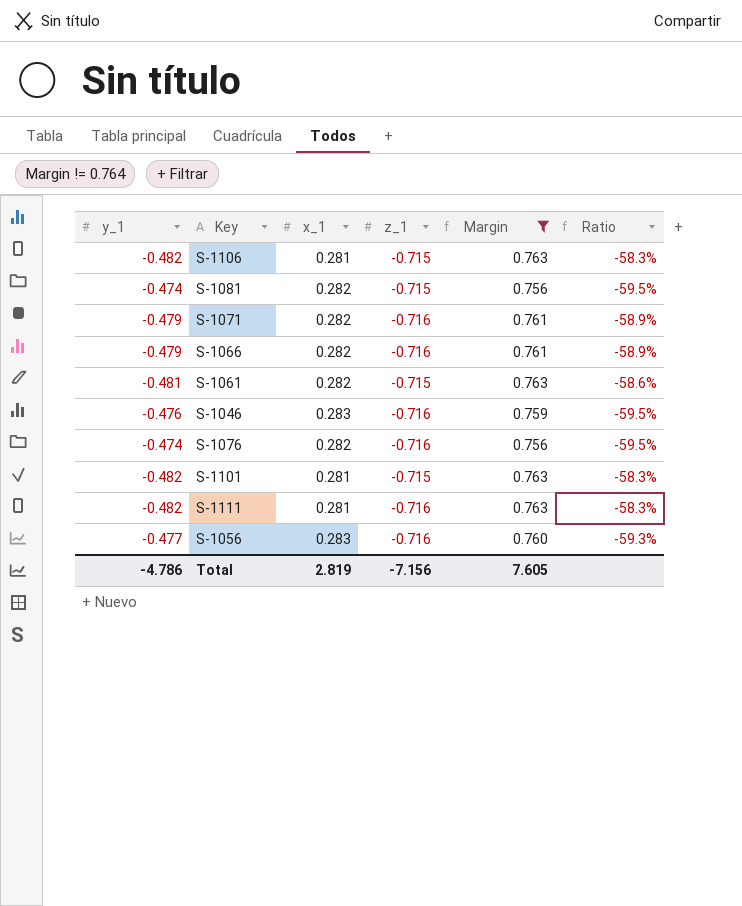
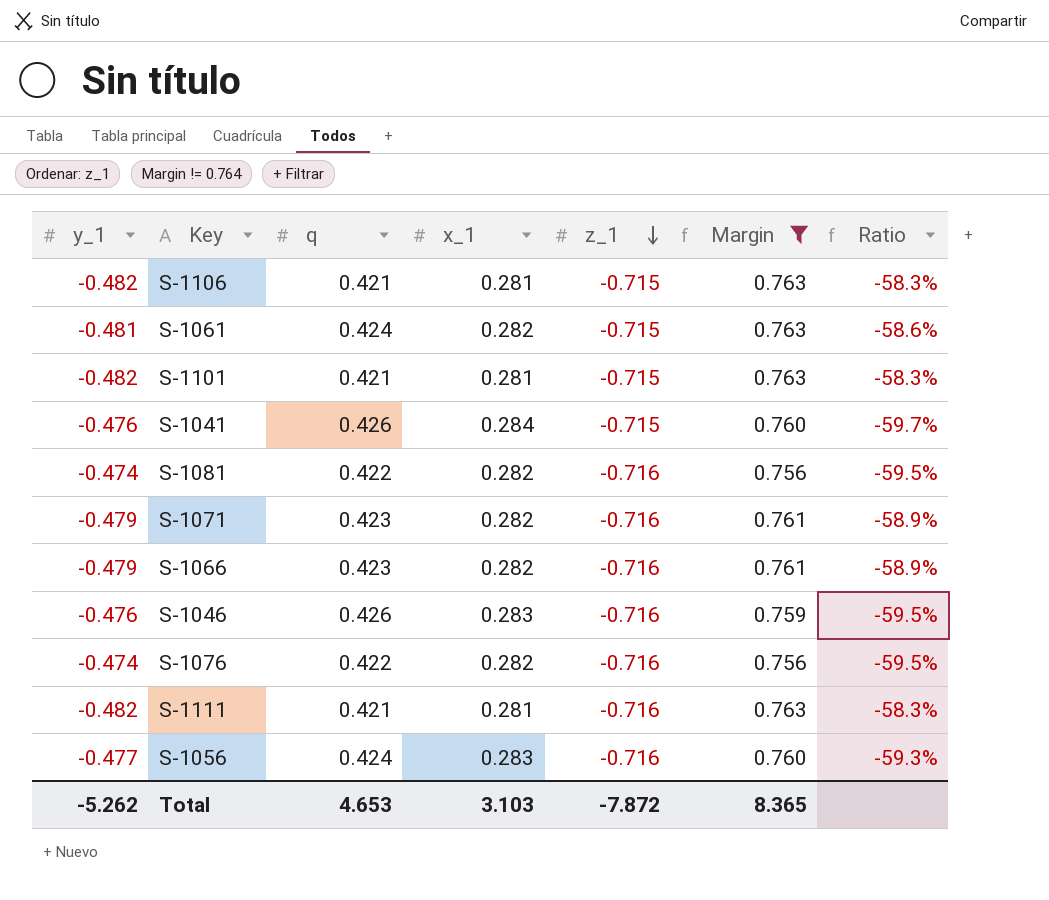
row order: none -> z_1 descending
column q | position: none -> 3
row S-1041: none -> -0.476 | 0.426 | 0.284 | -0.715 | 0.760 | -59.7%
S-1081 | z_1: -0.715 -> -0.716
Total | y_1: -4.786 -> -5.262
Total | x_1: 2.819 -> 3.103
Total | z_1: -7.156 -> -7.872
Total | Margin: 7.605 -> 8.365

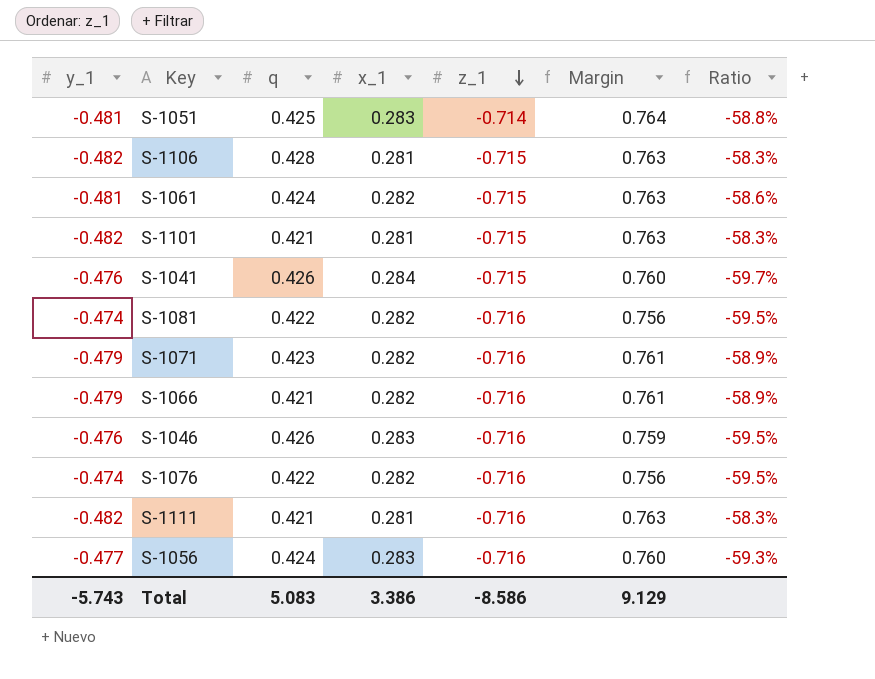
filter: Margin != 0.764 -> none
S-1106 | q: 0.421 -> 0.428
S-1066 | q: 0.423 -> 0.421
Total | y_1: -5.262 -> -5.743
Total | q: 4.653 -> 5.083
Total | x_1: 3.103 -> 3.386
Total | z_1: -7.872 -> -8.586
Total | Margin: 8.365 -> 9.129

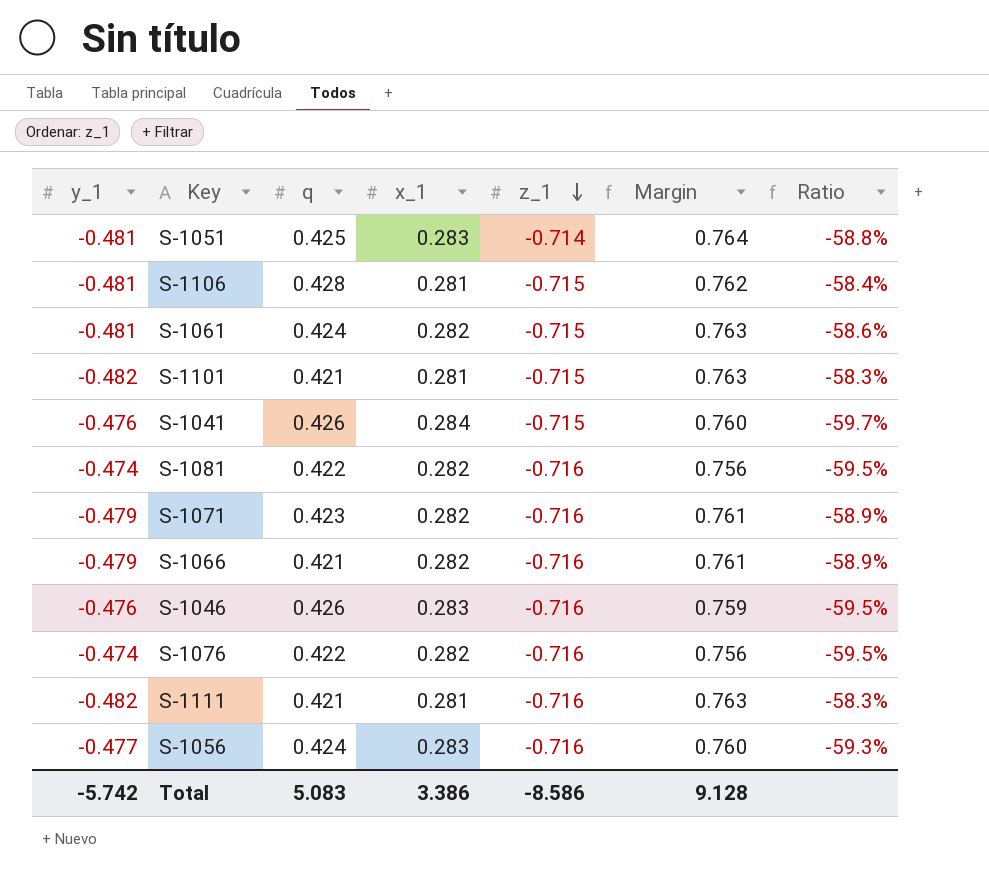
S-1106 | y_1: -0.482 -> -0.481
S-1106 | Margin: 0.763 -> 0.762
S-1106 | Ratio: -58.3% -> -58.4%
Total | y_1: -5.743 -> -5.742
Total | Margin: 9.129 -> 9.128

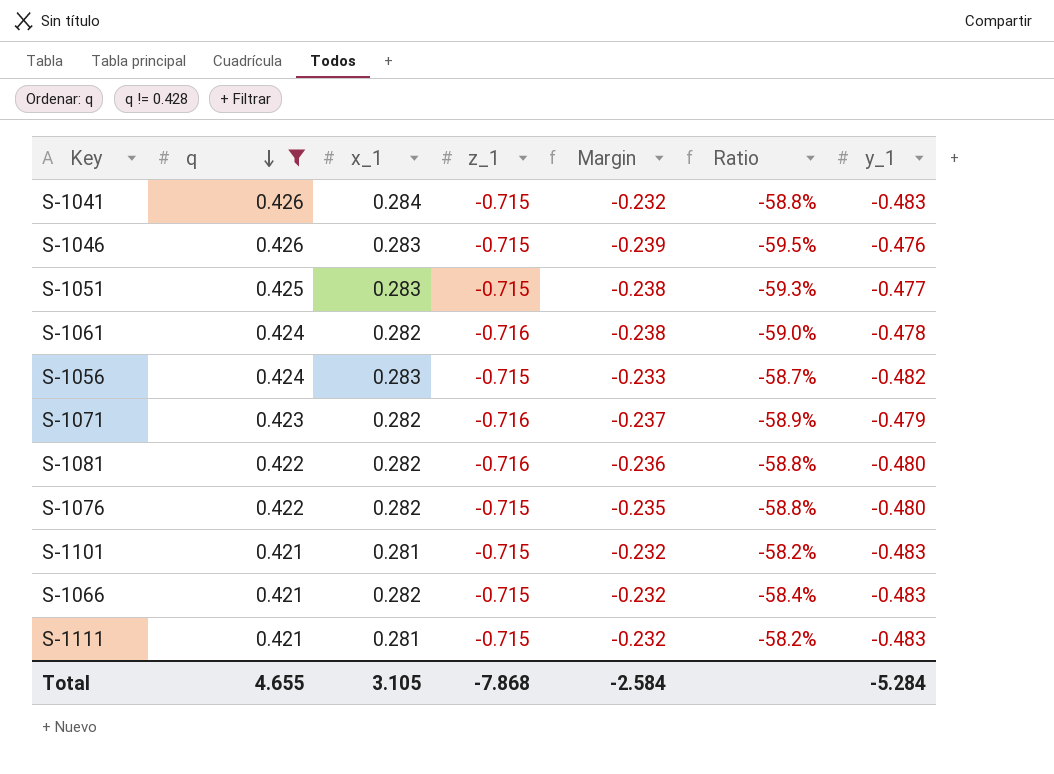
filter: none -> q != 0.428
row order: z_1 descending -> q descending
column Margin | formula: [x_1] - [y_1] -> [z_1] - [y_1]
column y_1 | position: 1 -> 7
S-1041 | Ratio: -59.7% -> -58.8%
S-1041 | y_1: -0.476 -> -0.483
S-1046 | z_1: -0.716 -> -0.715
S-1051 | z_1: -0.714 -> -0.715
S-1051 | Ratio: -58.8% -> -59.3%
S-1051 | y_1: -0.481 -> -0.477
S-1061 | z_1: -0.715 -> -0.716
S-1061 | Ratio: -58.6% -> -59.0%
S-1061 | y_1: -0.481 -> -0.478
S-1056 | z_1: -0.716 -> -0.715
S-1056 | Ratio: -59.3% -> -58.7%
S-1056 | y_1: -0.477 -> -0.482
S-1081 | Ratio: -59.5% -> -58.8%
S-1081 | y_1: -0.474 -> -0.480
S-1076 | z_1: -0.716 -> -0.715
S-1076 | Ratio: -59.5% -> -58.8%
S-1076 | y_1: -0.474 -> -0.480
S-1101 | Ratio: -58.3% -> -58.2%
S-1101 | y_1: -0.482 -> -0.483
S-1066 | z_1: -0.716 -> -0.715
S-1066 | Ratio: -58.9% -> -58.4%
S-1066 | y_1: -0.479 -> -0.483
S-1111 | z_1: -0.716 -> -0.715
S-1111 | Ratio: -58.3% -> -58.2%
S-1111 | y_1: -0.482 -> -0.483
Total | q: 5.083 -> 4.655
Total | x_1: 3.386 -> 3.105
Total | z_1: -8.586 -> -7.868
Total | Margin: 9.128 -> -2.584
Total | y_1: -5.742 -> -5.284

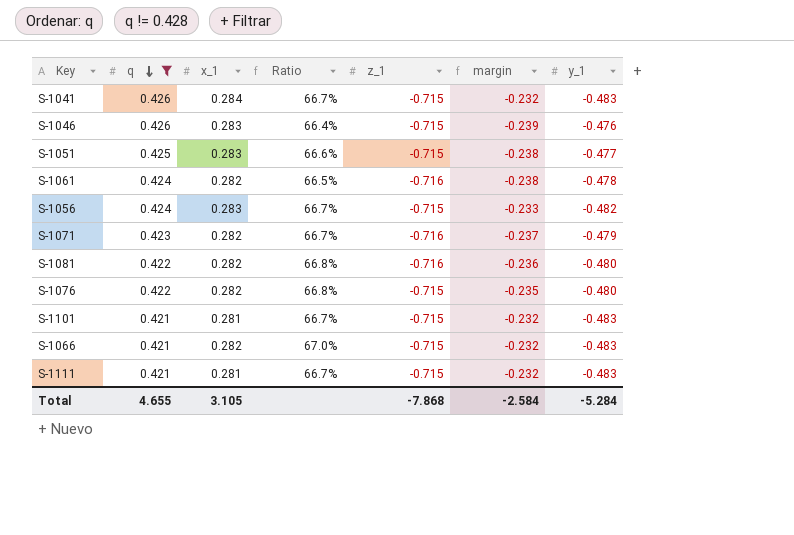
column Ratio | formula: [x_1] / [y_1] -> [x_1] / [q]
column Ratio | position: 6 -> 4
column name: Margin -> margin

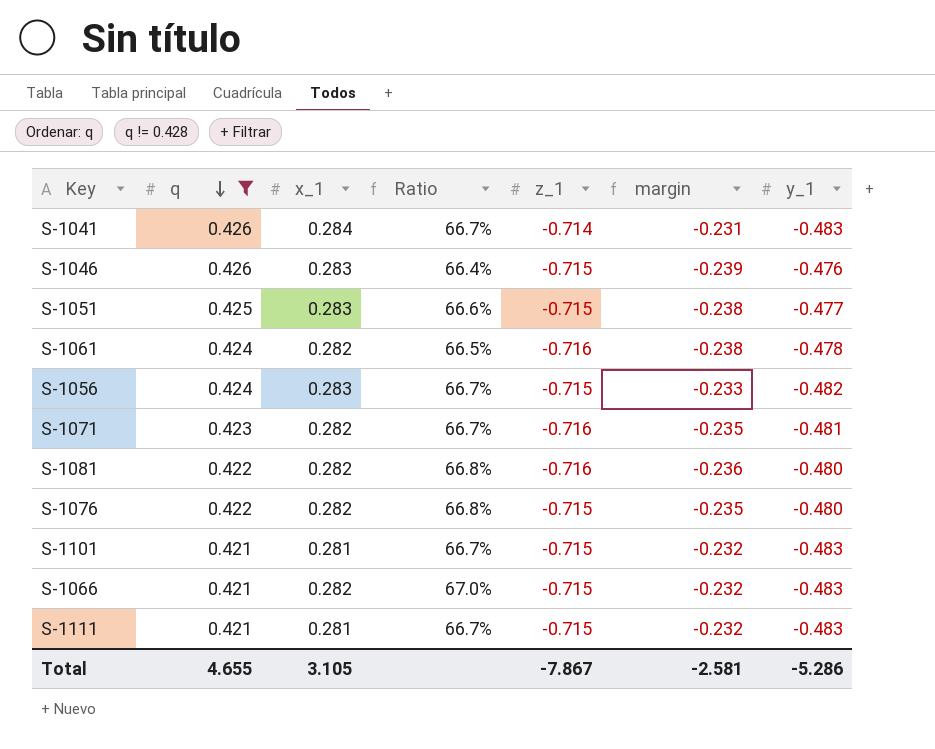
S-1041 | z_1: -0.715 -> -0.714
S-1041 | margin: -0.232 -> -0.231
S-1071 | margin: -0.237 -> -0.235
S-1071 | y_1: -0.479 -> -0.481
Total | z_1: -7.868 -> -7.867
Total | margin: -2.584 -> -2.581
Total | y_1: -5.284 -> -5.286

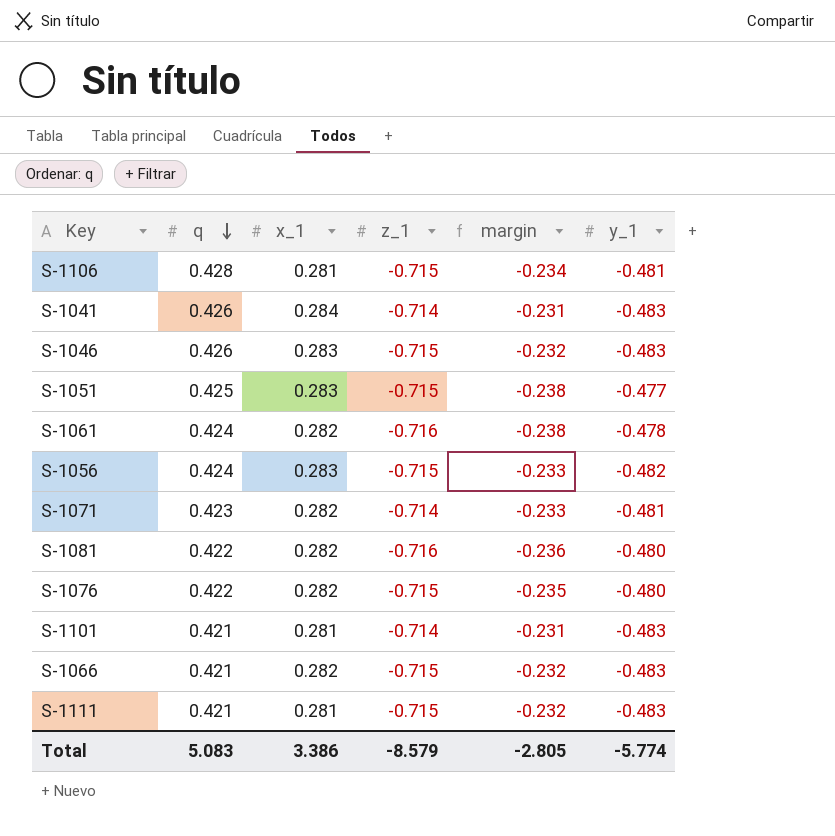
filter: q != 0.428 -> none
column Ratio | formula: [x_1] / [q] -> none
S-1046 | margin: -0.239 -> -0.232
S-1046 | y_1: -0.476 -> -0.483
S-1071 | z_1: -0.716 -> -0.714
S-1071 | margin: -0.235 -> -0.233
S-1101 | z_1: -0.715 -> -0.714
S-1101 | margin: -0.232 -> -0.231
Total | q: 4.655 -> 5.083
Total | x_1: 3.105 -> 3.386
Total | z_1: -7.867 -> -8.579
Total | margin: -2.581 -> -2.805
Total | y_1: -5.286 -> -5.774

